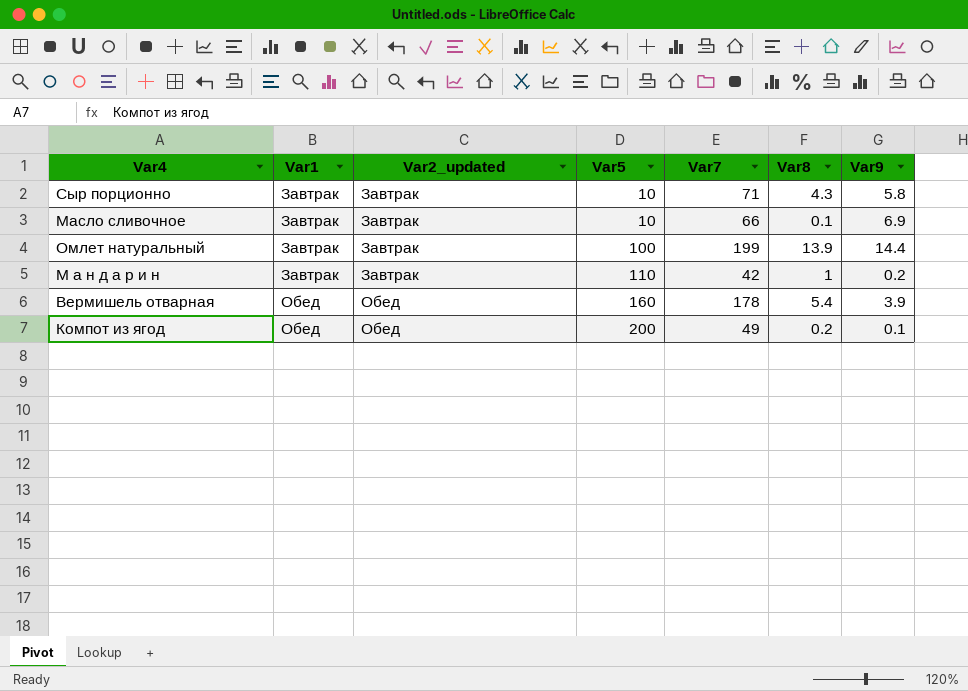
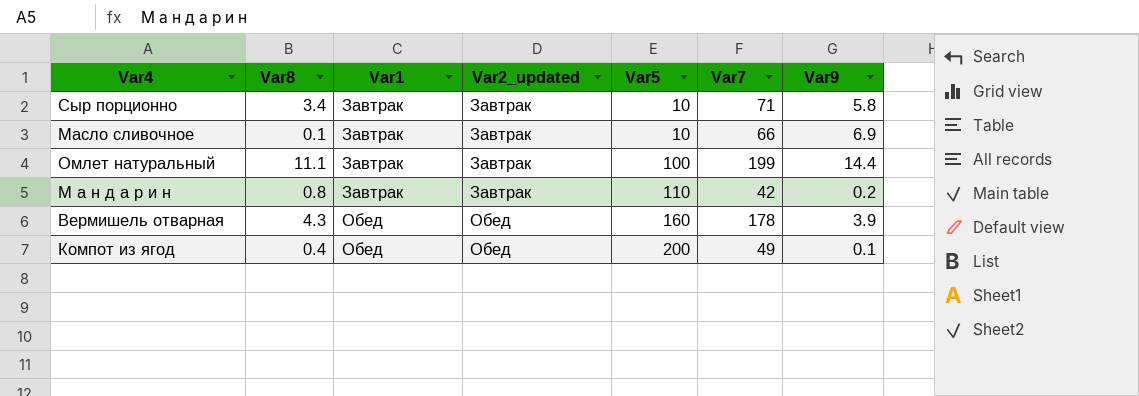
column Var8 | position: 6 -> 2
Сыр порционно | Var8: 4.3 -> 3.4
Омлет натуральный | Var8: 13.9 -> 11.1
М а н д а р и н | Var8: 1 -> 0.8
Вермишель отварная | Var8: 5.4 -> 4.3
Компот из ягод | Var8: 0.2 -> 0.4

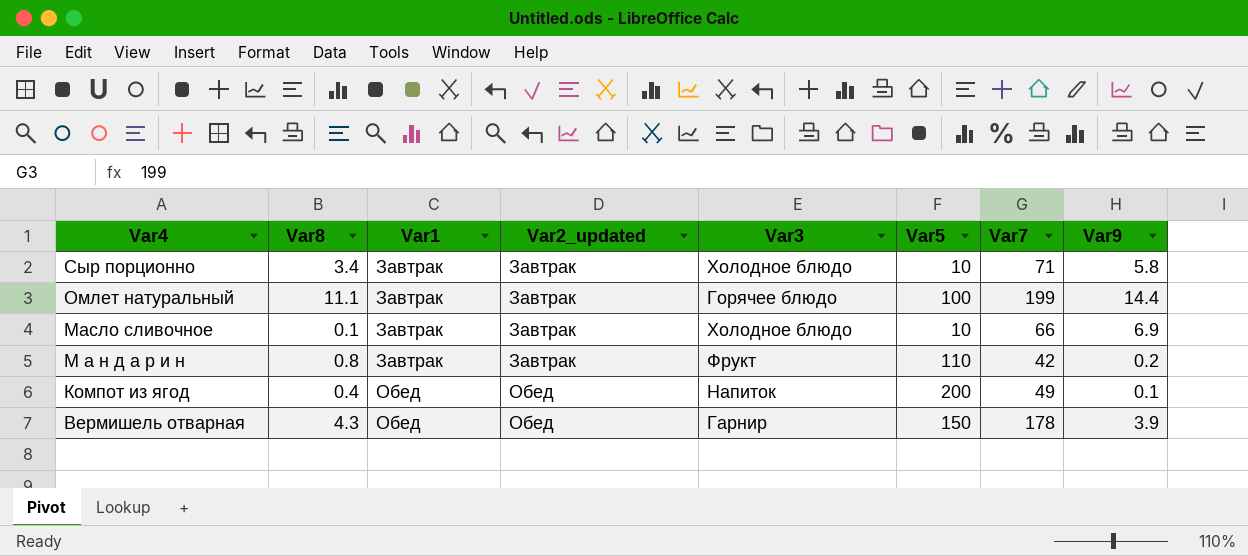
row order: Var1 ascending -> Var4 descending
column Var3 | position: none -> 5
Вермишель отварная | Var5: 160 -> 150

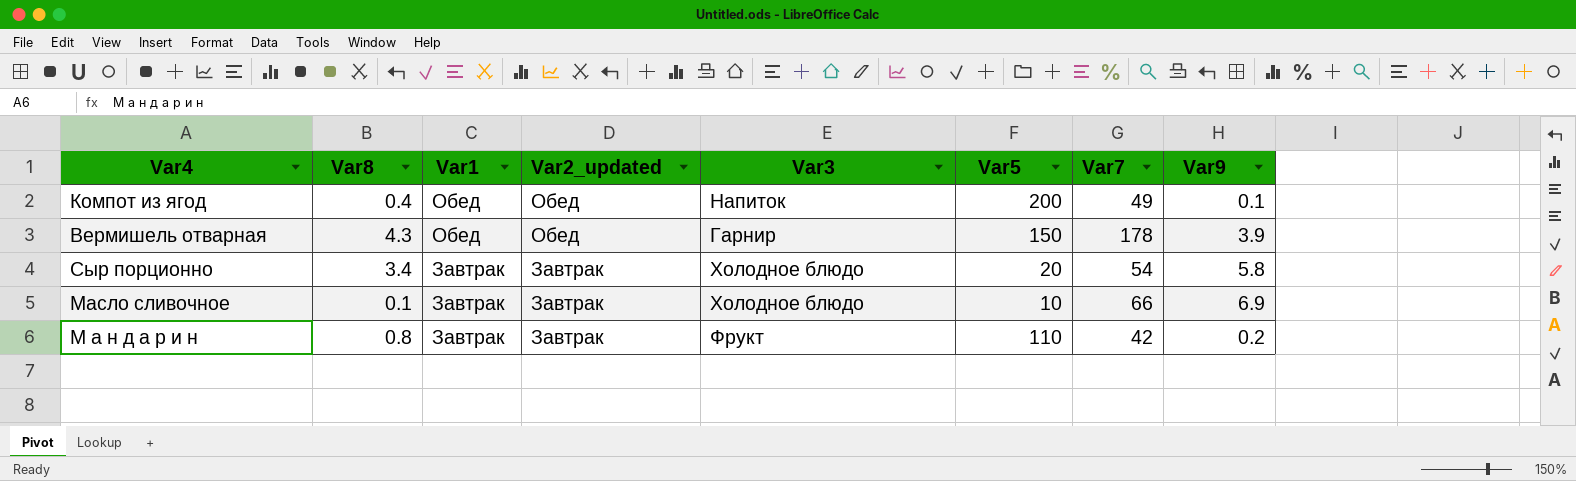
row order: Var4 descending -> Var1 descending
row Омлет натуральный: 11.1 | Завтрак | Завтрак | Горячее блюдо | 100 | 199 | 14.4 -> none
Сыр порционно | Var5: 10 -> 20
Сыр порционно | Var7: 71 -> 54

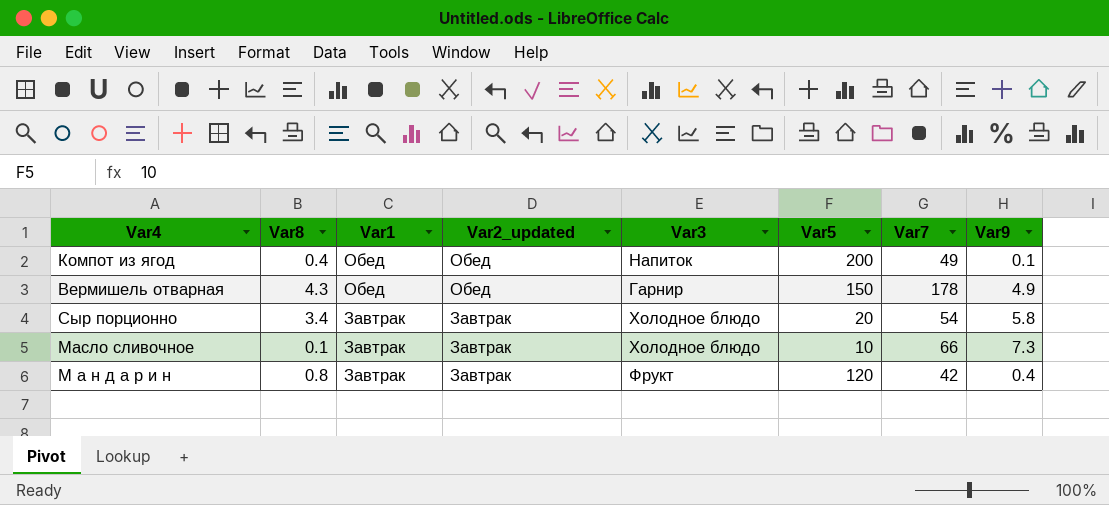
Вермишель отварная | Var9: 3.9 -> 4.9
Масло сливочное | Var9: 6.9 -> 7.3
М а н д а р и н | Var5: 110 -> 120
М а н д а р и н | Var9: 0.2 -> 0.4

